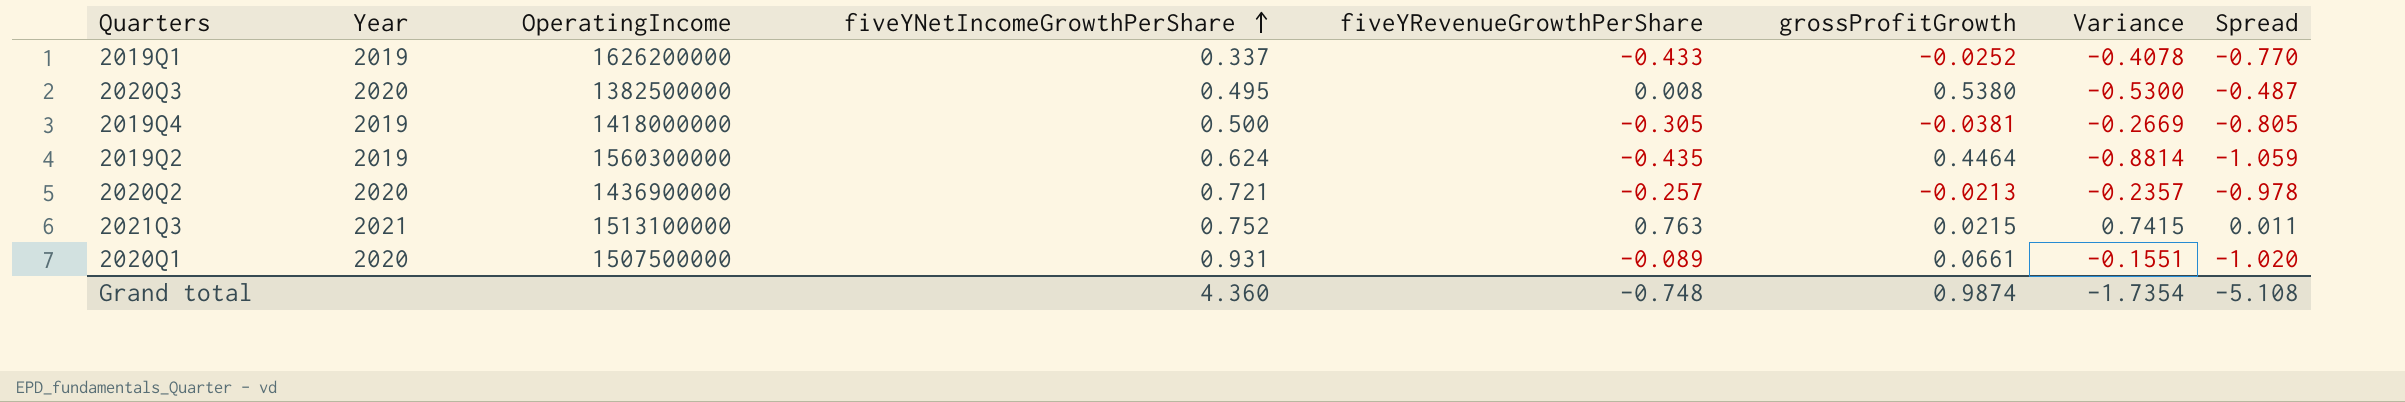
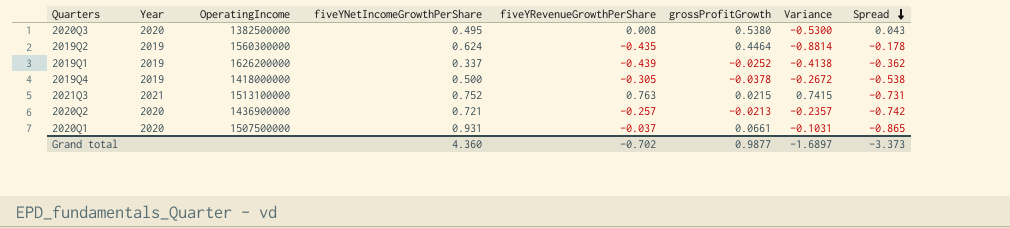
row order: fiveYNetIncomeGrowthPerShare ascending -> Spread descending
column Spread | formula: [fiveYRevenueGrowthPerShare] - [fiveYNetIncomeGrowthPerShare] -> [grossProfitGrowth] - [fiveYNetIncomeGrowthPerShare]
2019Q1 | fiveYRevenueGrowthPerShare: -0.433 -> -0.439
2019Q1 | Variance: -0.4078 -> -0.4138
2019Q4 | grossProfitGrowth: -0.0381 -> -0.0378
2019Q4 | Variance: -0.2669 -> -0.2672
2020Q1 | fiveYRevenueGrowthPerShare: -0.089 -> -0.037
2020Q1 | Variance: -0.1551 -> -0.1031
Grand total | fiveYRevenueGrowthPerShare: -0.748 -> -0.702
Grand total | grossProfitGrowth: 0.9874 -> 0.9877
Grand total | Variance: -1.7354 -> -1.6897
Grand total | Spread: -5.108 -> -3.373

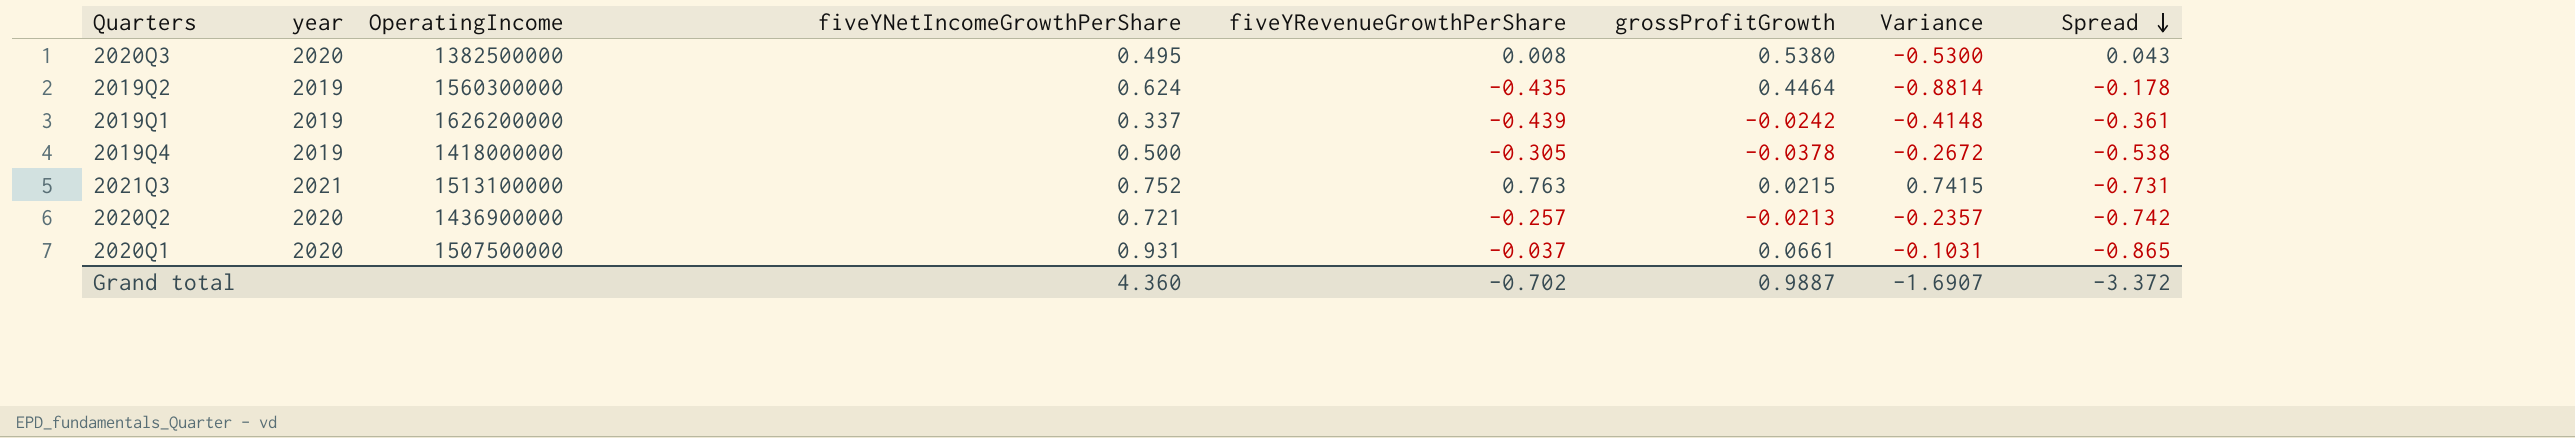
column name: Year -> year
2019Q1 | grossProfitGrowth: -0.0252 -> -0.0242
2019Q1 | Variance: -0.4138 -> -0.4148
2019Q1 | Spread: -0.362 -> -0.361
Grand total | grossProfitGrowth: 0.9877 -> 0.9887
Grand total | Variance: -1.6897 -> -1.6907
Grand total | Spread: -3.373 -> -3.372

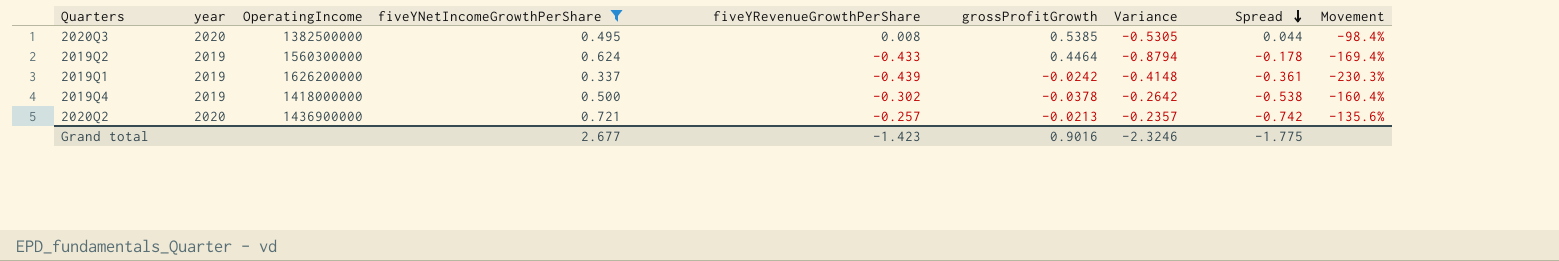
filter: none -> fiveYNetIncomeGrowthPerShare <= 0.721
column Movement | formula: none -> ([fiveYRevenueGrowthPerShare] - [fiveYNetIncomeGrowthPerShare]) / [fiveYNetIncomeGrowthPerShare]
2020Q3 | grossProfitGrowth: 0.5380 -> 0.5385
2020Q3 | Variance: -0.5300 -> -0.5305
2020Q3 | Spread: 0.043 -> 0.044
2019Q2 | fiveYRevenueGrowthPerShare: -0.435 -> -0.433
2019Q2 | Variance: -0.8814 -> -0.8794
2019Q4 | fiveYRevenueGrowthPerShare: -0.305 -> -0.302
2019Q4 | Variance: -0.2672 -> -0.2642
Grand total | fiveYNetIncomeGrowthPerShare: 4.360 -> 2.677
Grand total | fiveYRevenueGrowthPerShare: -0.702 -> -1.423
Grand total | grossProfitGrowth: 0.9887 -> 0.9016
Grand total | Variance: -1.6907 -> -2.3246
Grand total | Spread: -3.372 -> -1.775

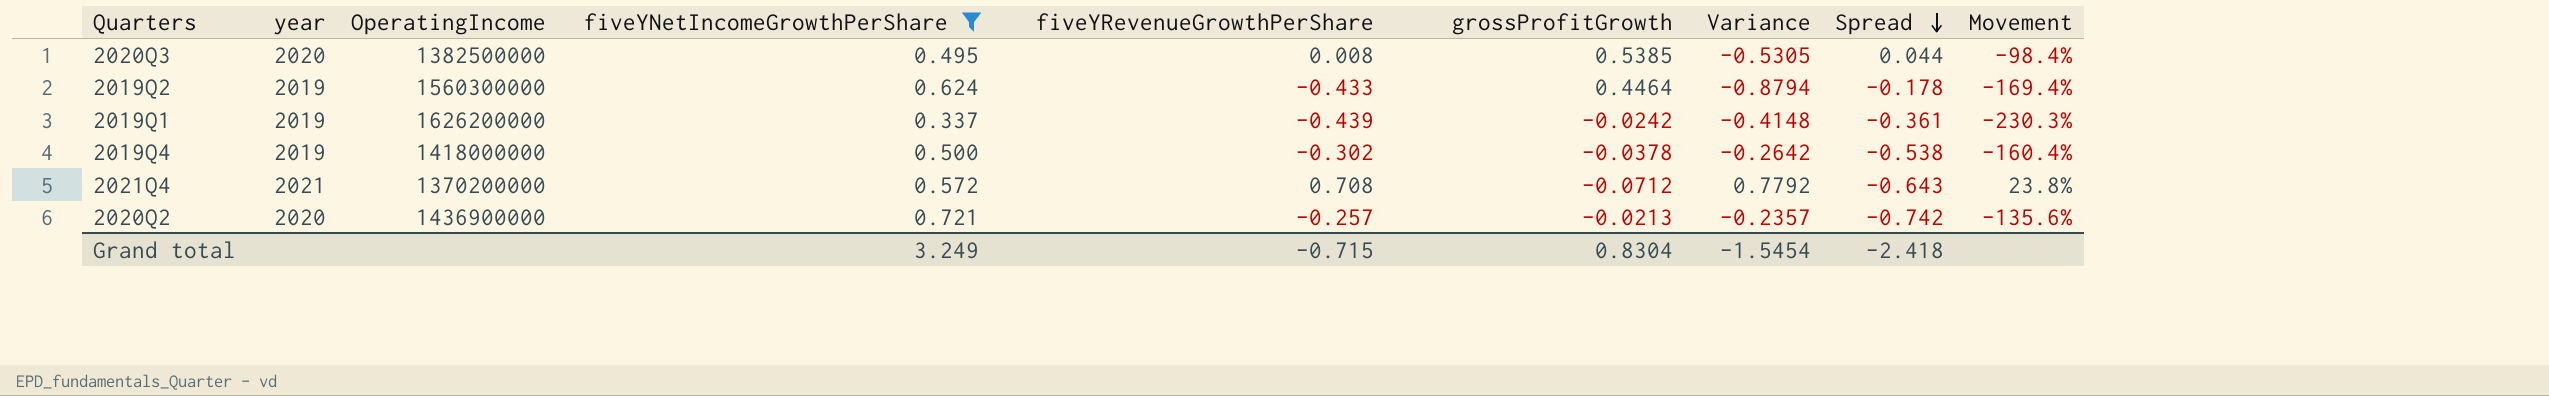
row 2021Q4: none -> 2021 | 1370200000 | 0.572 | 0.708 | -0.0712 | 0.7792 | -0.643 | 23.8%
Grand total | fiveYNetIncomeGrowthPerShare: 2.677 -> 3.249
Grand total | fiveYRevenueGrowthPerShare: -1.423 -> -0.715
Grand total | grossProfitGrowth: 0.9016 -> 0.8304
Grand total | Variance: -2.3246 -> -1.5454
Grand total | Spread: -1.775 -> -2.418

